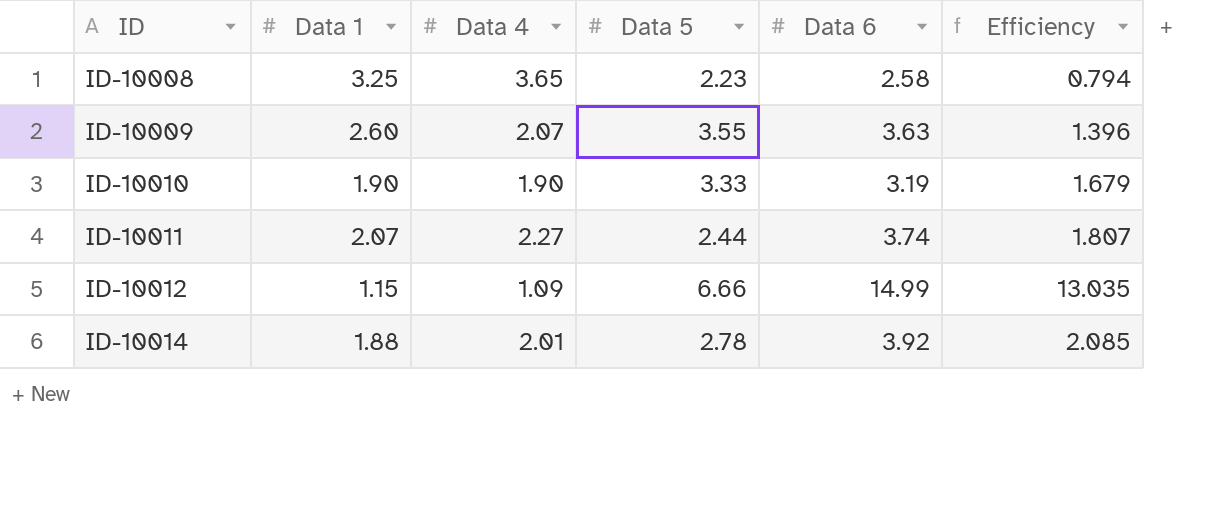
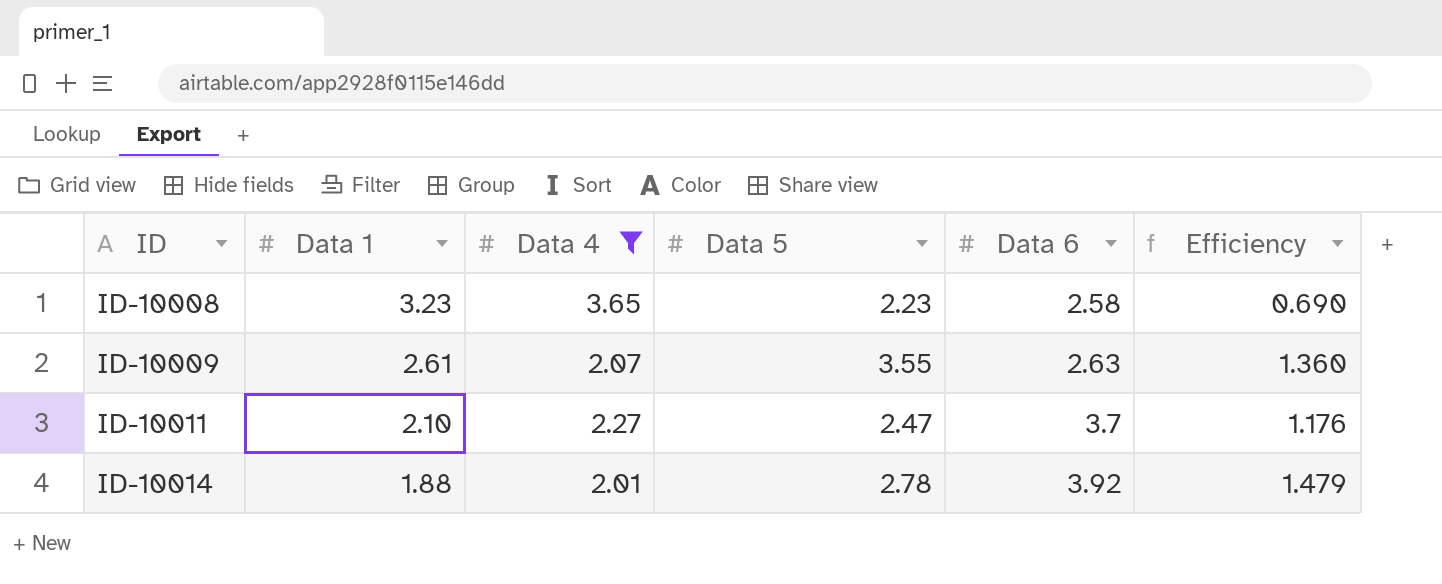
filter: none -> Data 4 >= 2.01
column Efficiency | formula: [Data 6] / [Data 1] -> [Data 5] / [Data 1]
ID-10008 | Data 1: 3.25 -> 3.23
ID-10009 | Data 1: 2.60 -> 2.61
ID-10009 | Data 6: 3.63 -> 2.63
ID-10011 | Data 1: 2.07 -> 2.10
ID-10011 | Data 5: 2.44 -> 2.47
ID-10011 | Data 6: 3.74 -> 3.7

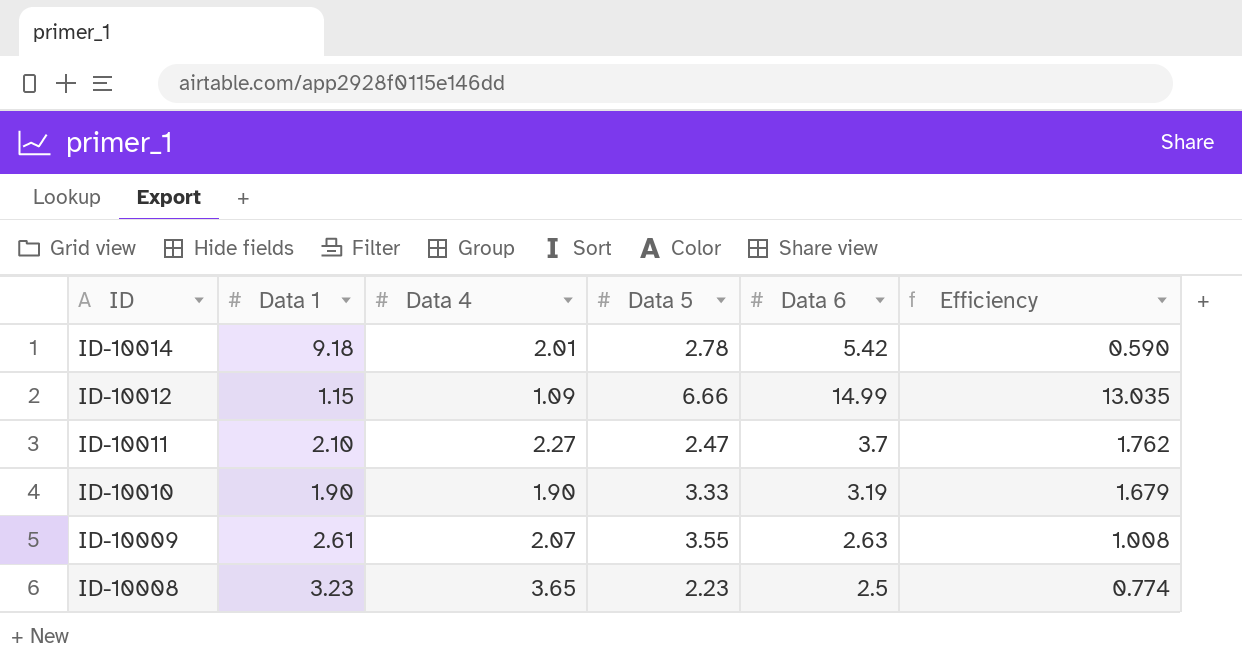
filter: Data 4 >= 2.01 -> none
row order: ID ascending -> ID descending
column Efficiency | formula: [Data 5] / [Data 1] -> [Data 6] / [Data 1]
ID-10014 | Data 1: 1.88 -> 9.18
ID-10014 | Data 6: 3.92 -> 5.42
ID-10008 | Data 6: 2.58 -> 2.5

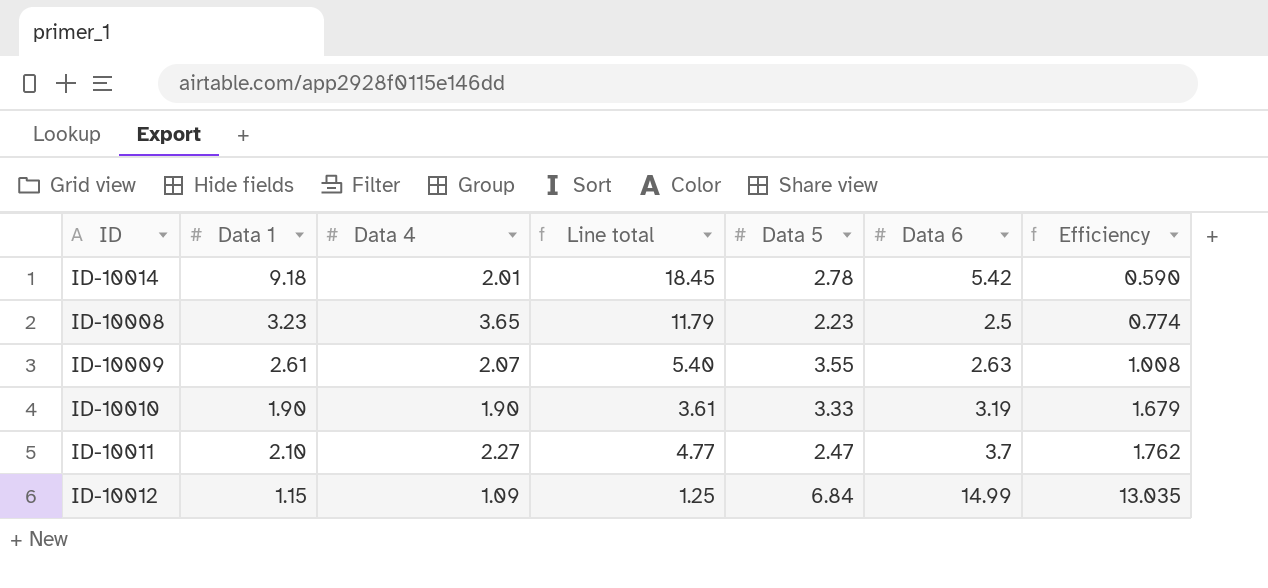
row order: ID descending -> Efficiency ascending
column Line total | formula: none -> [Data 1] * [Data 4]
ID-10012 | Data 5: 6.66 -> 6.84

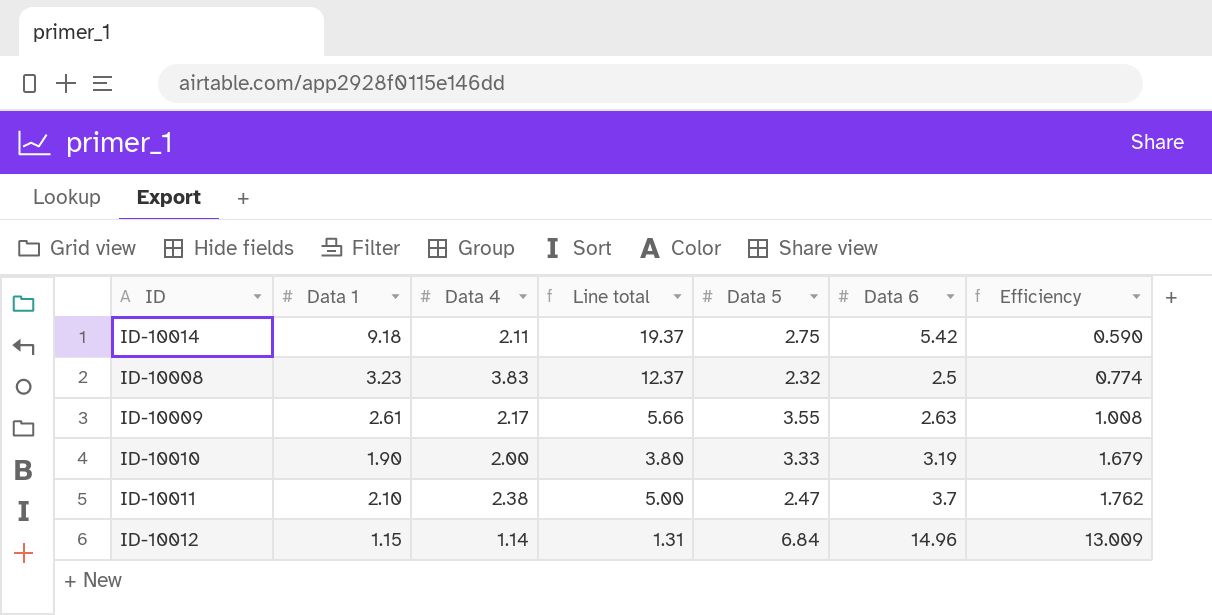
ID-10014 | Data 4: 2.01 -> 2.11
ID-10014 | Line total: 18.45 -> 19.37
ID-10014 | Data 5: 2.78 -> 2.75
ID-10008 | Data 4: 3.65 -> 3.83
ID-10008 | Line total: 11.79 -> 12.37
ID-10008 | Data 5: 2.23 -> 2.32
ID-10009 | Data 4: 2.07 -> 2.17
ID-10009 | Line total: 5.40 -> 5.66
ID-10010 | Data 4: 1.90 -> 2.00
ID-10010 | Line total: 3.61 -> 3.80
ID-10011 | Data 4: 2.27 -> 2.38
ID-10011 | Line total: 4.77 -> 5.00
ID-10012 | Data 4: 1.09 -> 1.14
ID-10012 | Line total: 1.25 -> 1.31
ID-10012 | Data 6: 14.99 -> 14.96
ID-10012 | Efficiency: 13.035 -> 13.009

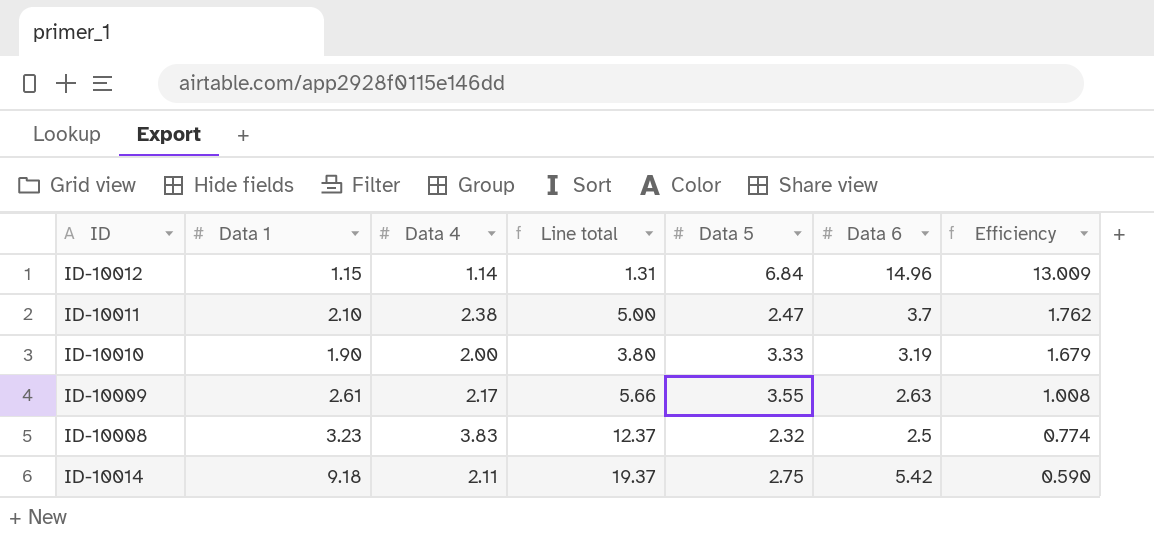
row order: Efficiency ascending -> Efficiency descending

